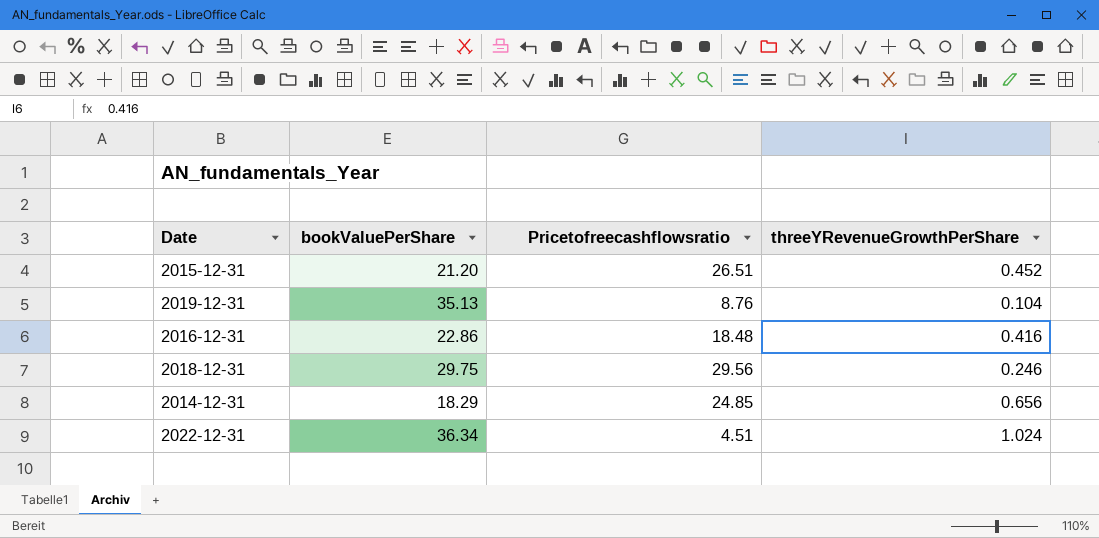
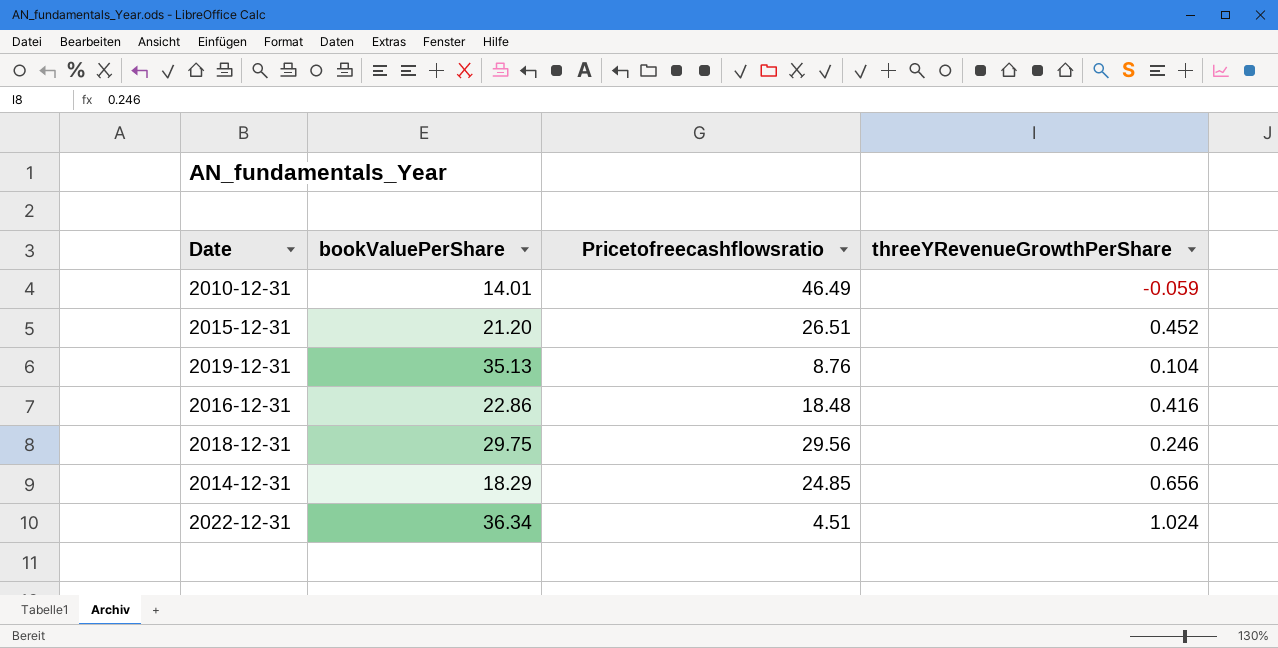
row 2010-12-31: none -> 14.01 | 46.49 | -0.059

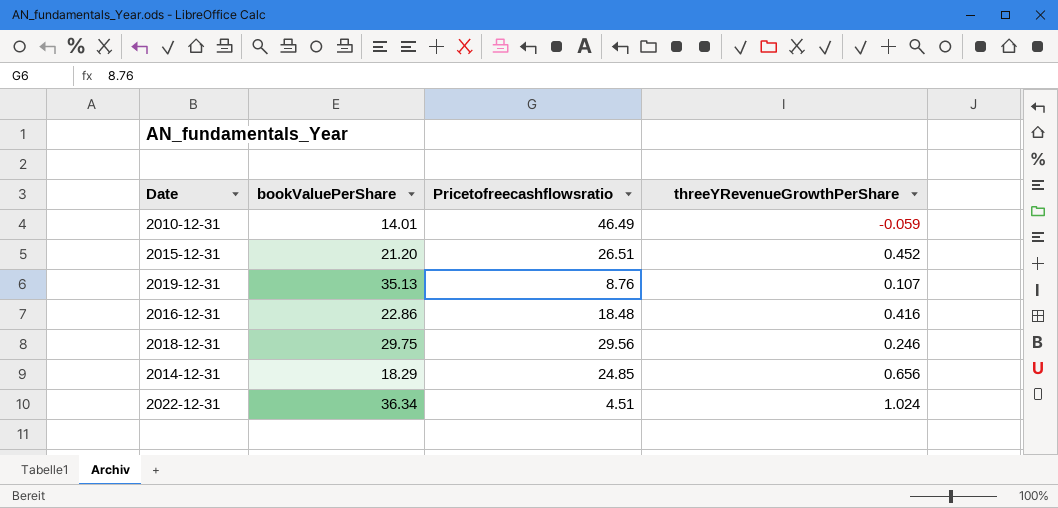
2019-12-31 | threeYRevenueGrowthPerShare: 0.104 -> 0.107

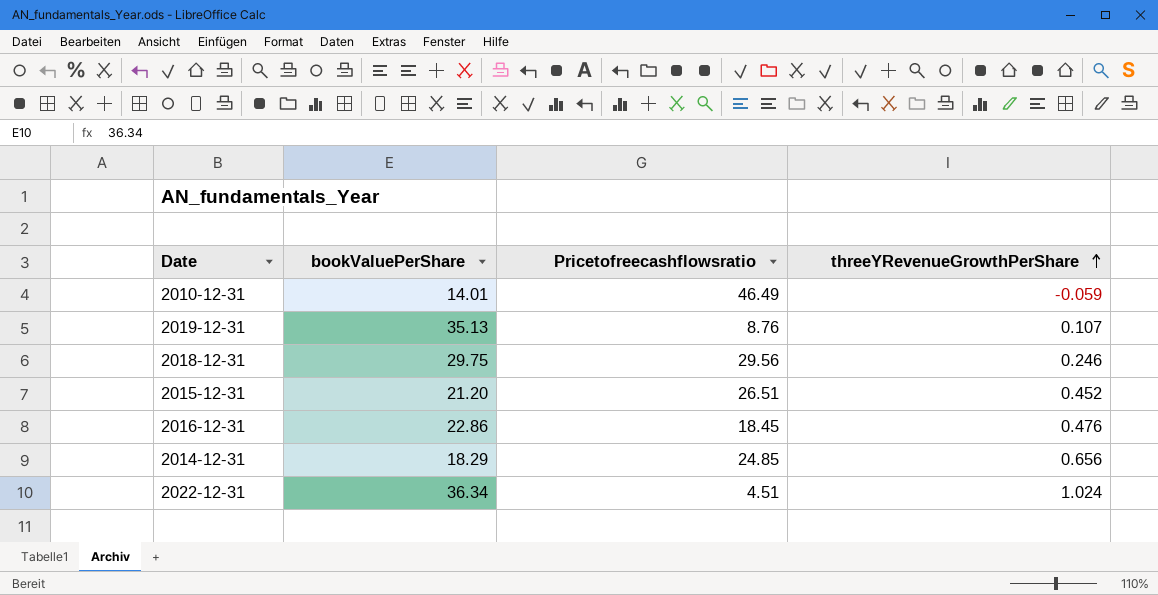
row order: none -> threeYRevenueGrowthPerShare ascending
2016-12-31 | Pricetofreecashflowsratio: 18.48 -> 18.45
2016-12-31 | threeYRevenueGrowthPerShare: 0.416 -> 0.476

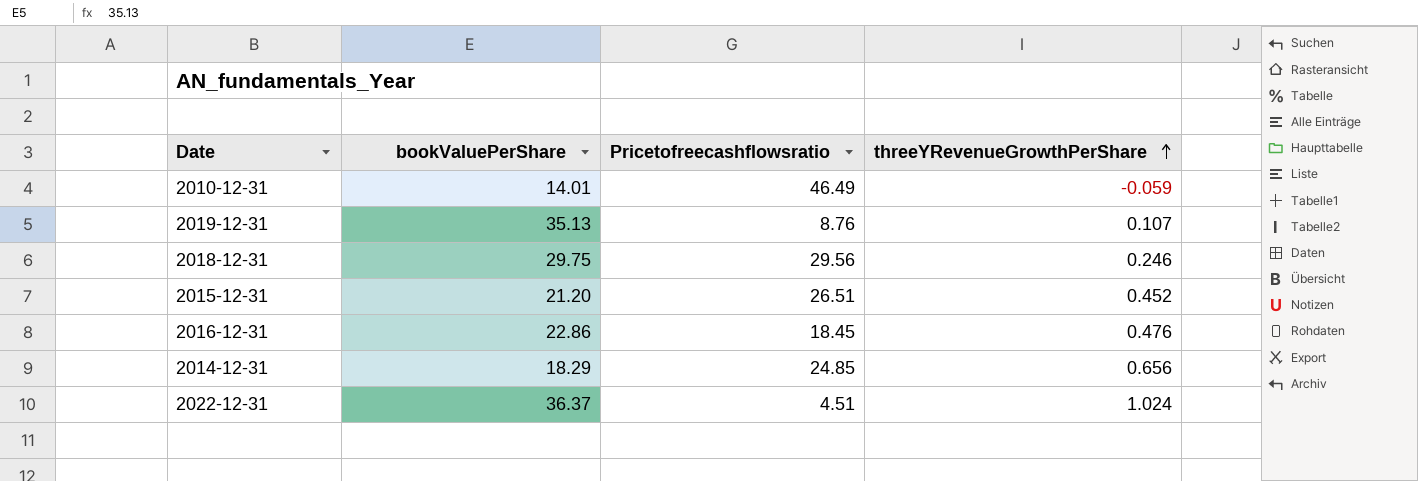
2022-12-31 | bookValuePerShare: 36.34 -> 36.37

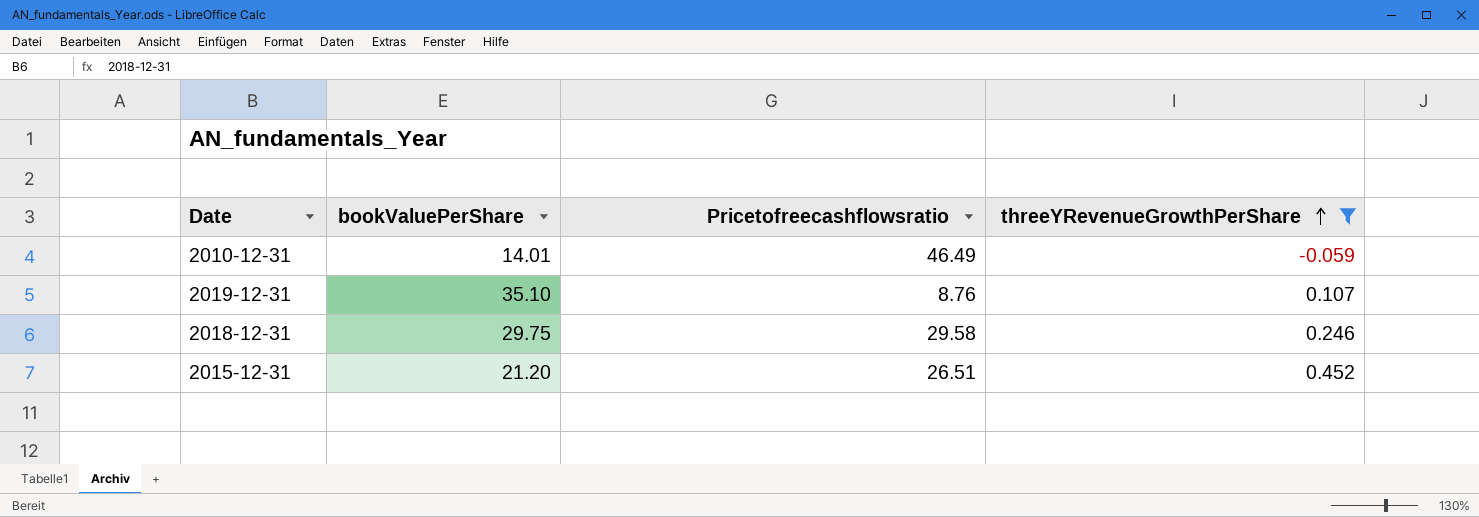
filter: none -> threeYRevenueGrowthPerShare <= 0.452
2019-12-31 | bookValuePerShare: 35.13 -> 35.10
2018-12-31 | Pricetofreecashflowsratio: 29.56 -> 29.58

